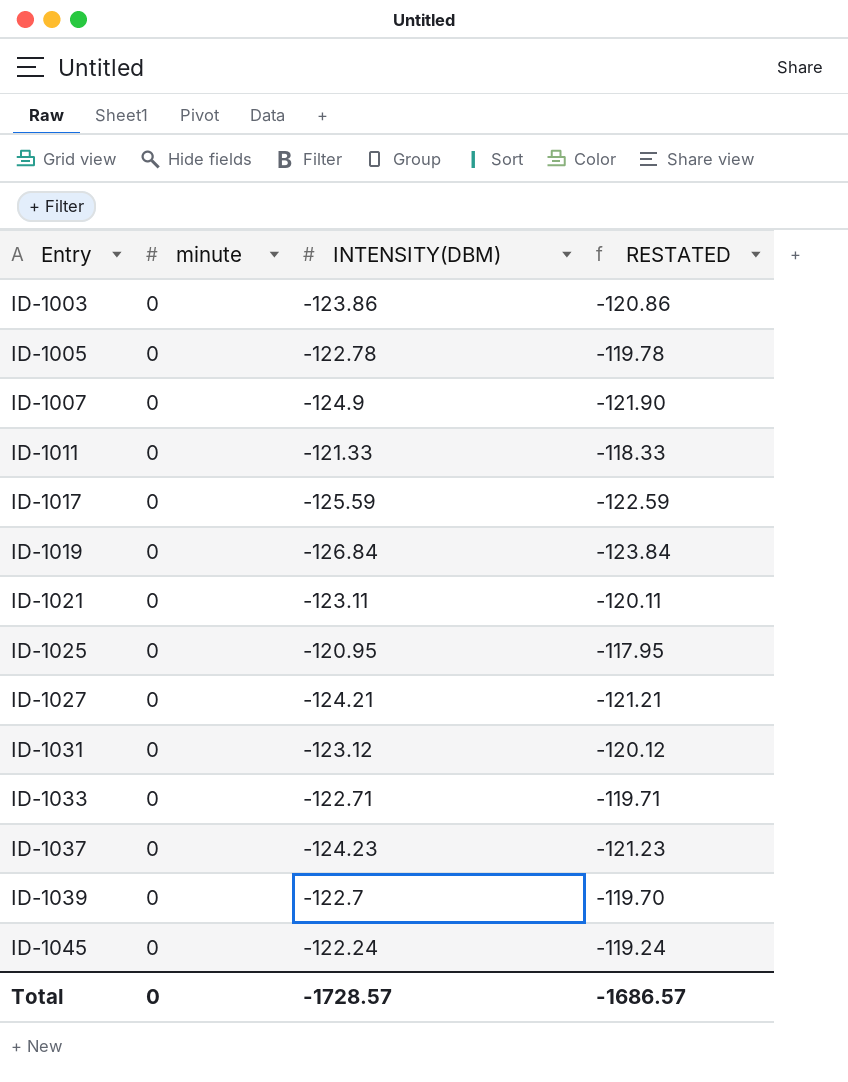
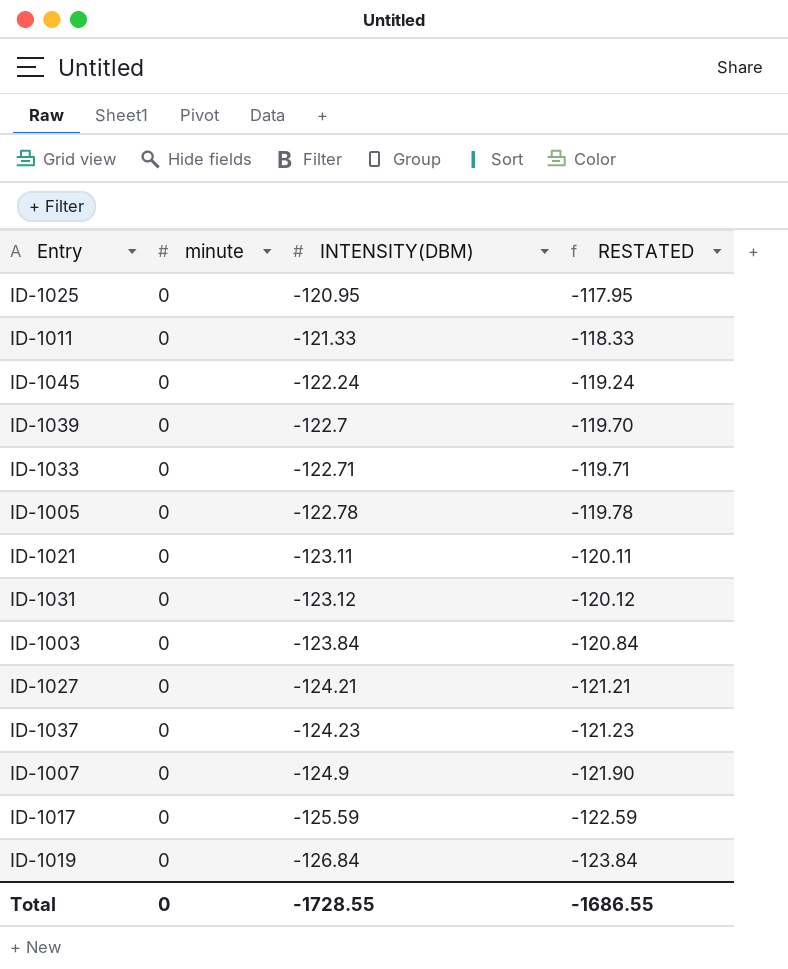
row order: Entry ascending -> INTENSITY(DBM) descending
ID-1003 | INTENSITY(DBM): -123.86 -> -123.84
ID-1003 | RESTATED: -120.86 -> -120.84
Total | INTENSITY(DBM): -1728.57 -> -1728.55
Total | RESTATED: -1686.57 -> -1686.55

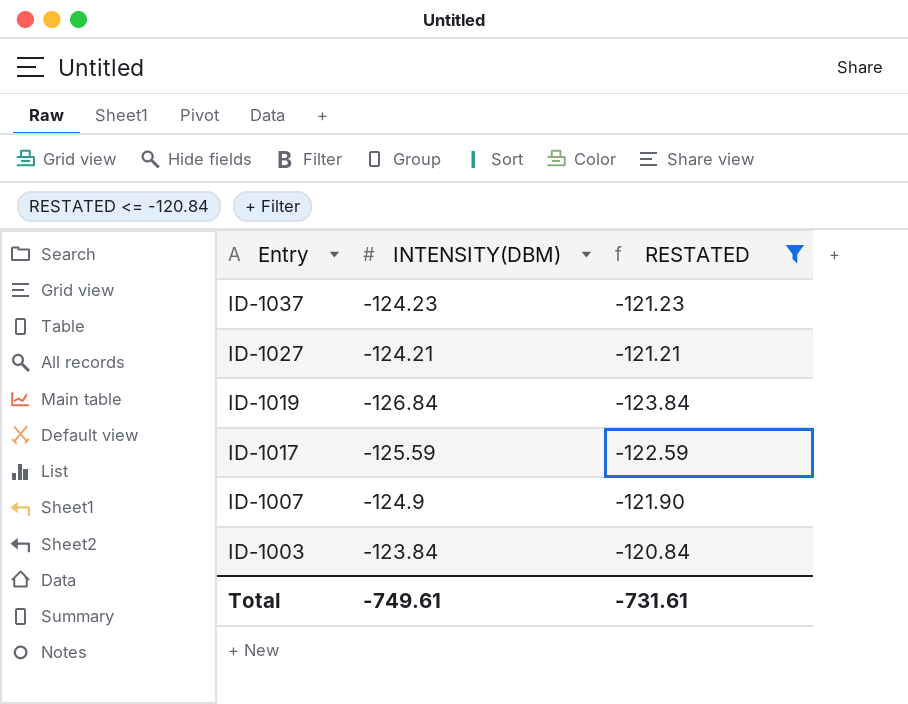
filter: none -> RESTATED <= -120.84
row order: INTENSITY(DBM) descending -> Entry descending
column minute | position: 2 -> none
Total | INTENSITY(DBM): -1728.55 -> -749.61
Total | RESTATED: -1686.55 -> -731.61

